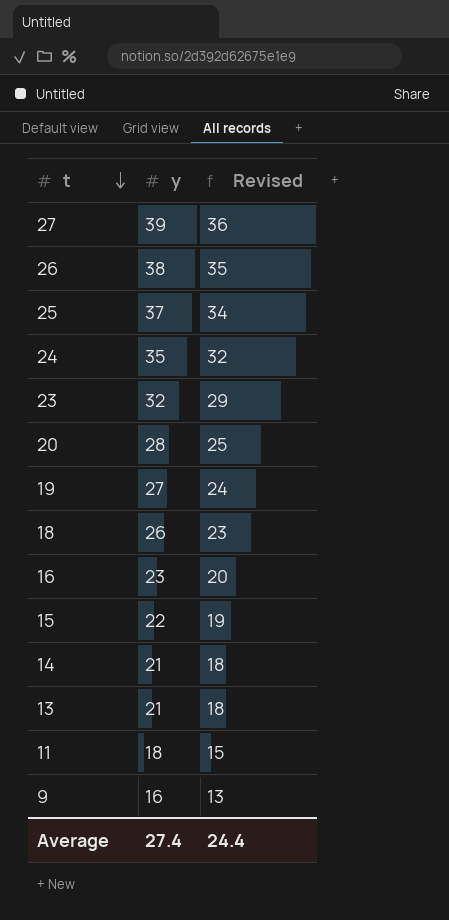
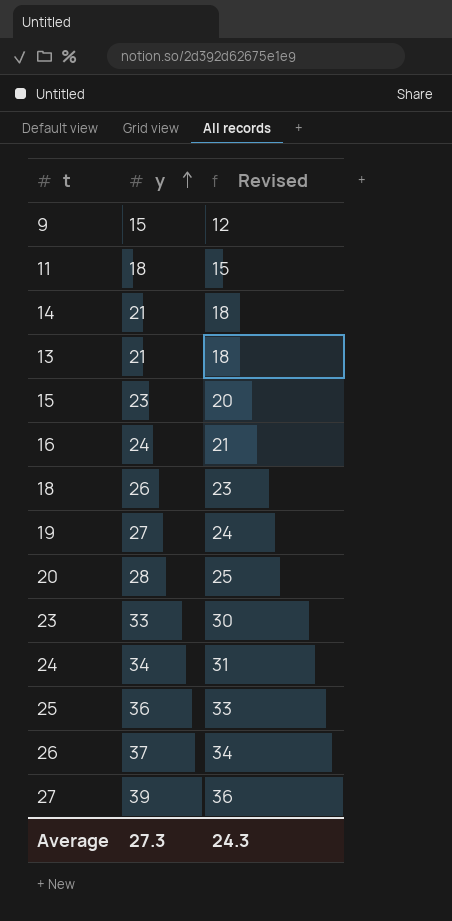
row order: t descending -> y ascending
9 | y: 16 -> 15
9 | Revised: 13 -> 12
15 | y: 22 -> 23
15 | Revised: 19 -> 20
16 | y: 23 -> 24
16 | Revised: 20 -> 21
23 | y: 32 -> 33
23 | Revised: 29 -> 30
24 | y: 35 -> 34
24 | Revised: 32 -> 31
25 | y: 37 -> 36
25 | Revised: 34 -> 33
26 | y: 38 -> 37
26 | Revised: 35 -> 34
Average | y: 27.4 -> 27.3
Average | Revised: 24.4 -> 24.3

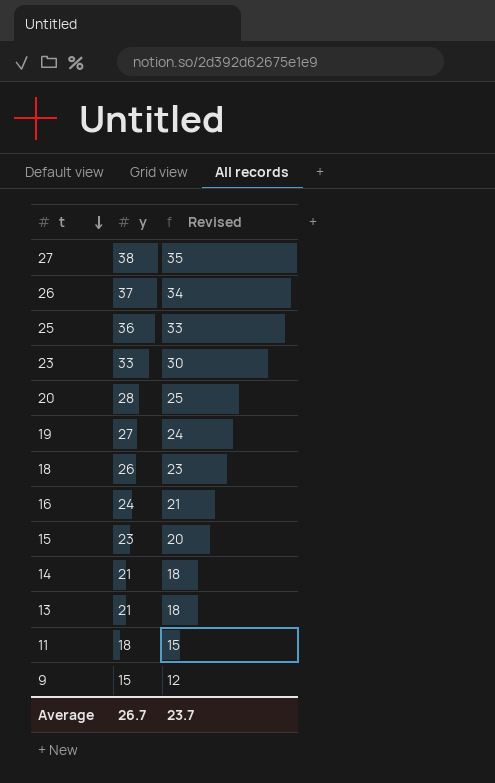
row order: y ascending -> t descending
row 24: 34 | 31 -> none
27 | y: 39 -> 38
27 | Revised: 36 -> 35
Average | y: 27.3 -> 26.7
Average | Revised: 24.3 -> 23.7

